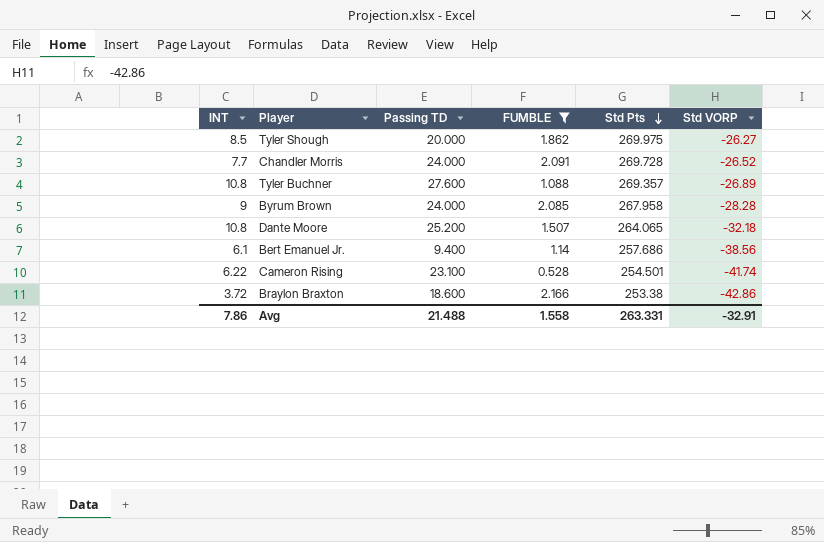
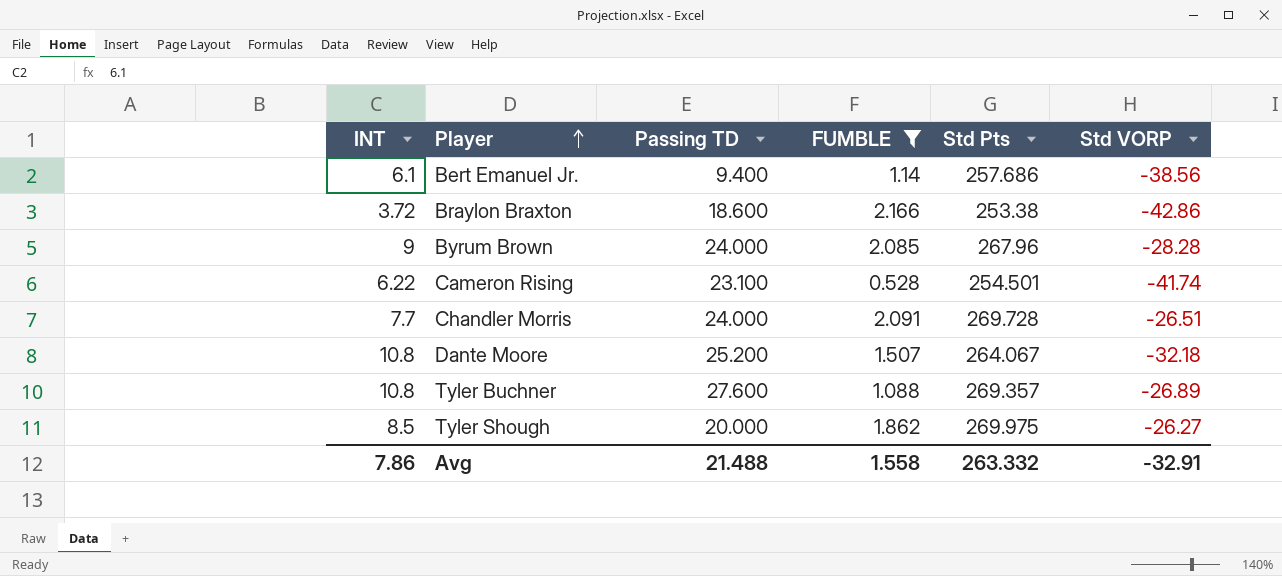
row order: Std Pts descending -> Player ascending
Byrum Brown | Std Pts: 267.958 -> 267.96
Chandler Morris | Std VORP: -26.52 -> -26.51
Dante Moore | Std Pts: 264.065 -> 264.067
Avg | Std Pts: 263.331 -> 263.332

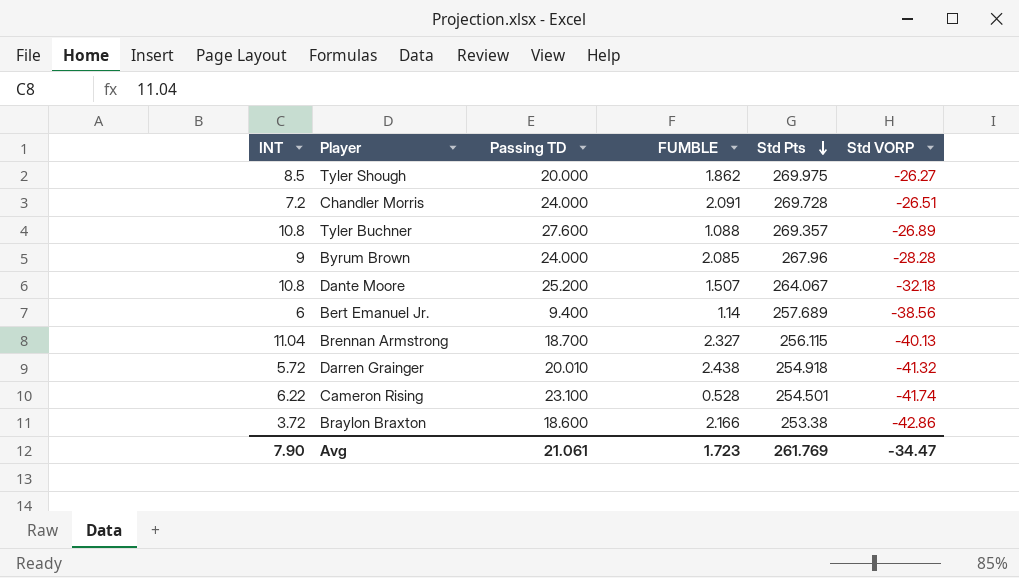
filter: FUMBLE <= 2.166 -> none
row order: Player ascending -> Std Pts descending
Chandler Morris | INT: 7.7 -> 7.2
Bert Emanuel Jr. | INT: 6.1 -> 6
Bert Emanuel Jr. | Std Pts: 257.686 -> 257.689
Avg | INT: 7.86 -> 7.90
Avg | Passing TD: 21.488 -> 21.061
Avg | FUMBLE: 1.558 -> 1.723
Avg | Std Pts: 263.332 -> 261.769
Avg | Std VORP: -32.91 -> -34.47

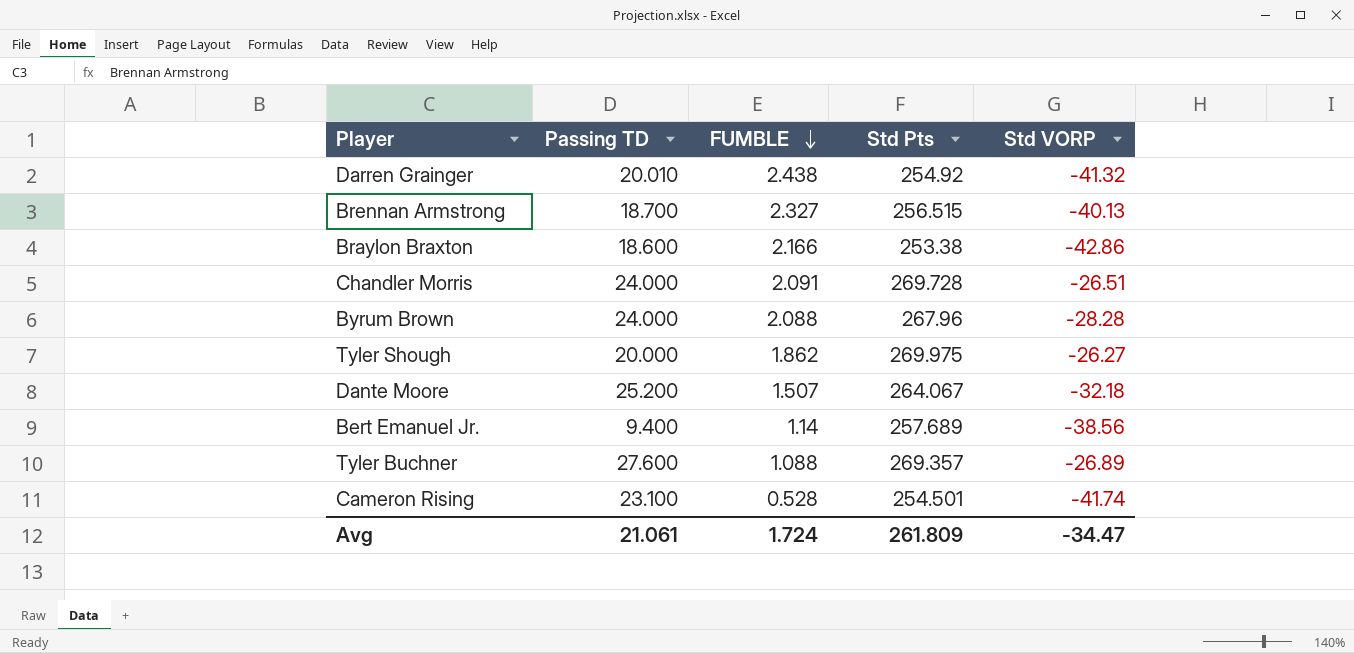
row order: Std Pts descending -> FUMBLE descending
column INT | position: 1 -> none
Darren Grainger | Std Pts: 254.918 -> 254.92
Brennan Armstrong | Std Pts: 256.115 -> 256.515
Byrum Brown | FUMBLE: 2.085 -> 2.088
Avg | FUMBLE: 1.723 -> 1.724
Avg | Std Pts: 261.769 -> 261.809

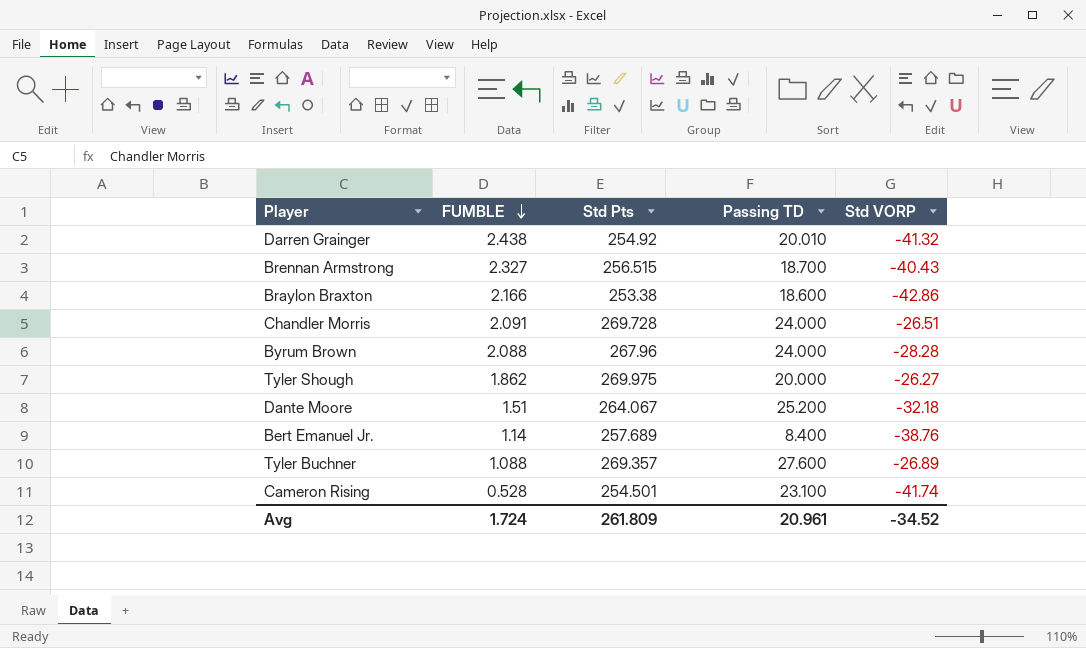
column Passing TD | position: 2 -> 4
Brennan Armstrong | Std VORP: -40.13 -> -40.43
Dante Moore | FUMBLE: 1.507 -> 1.51
Bert Emanuel Jr. | Passing TD: 9.400 -> 8.400
Bert Emanuel Jr. | Std VORP: -38.56 -> -38.76
Avg | Passing TD: 21.061 -> 20.961
Avg | Std VORP: -34.47 -> -34.52

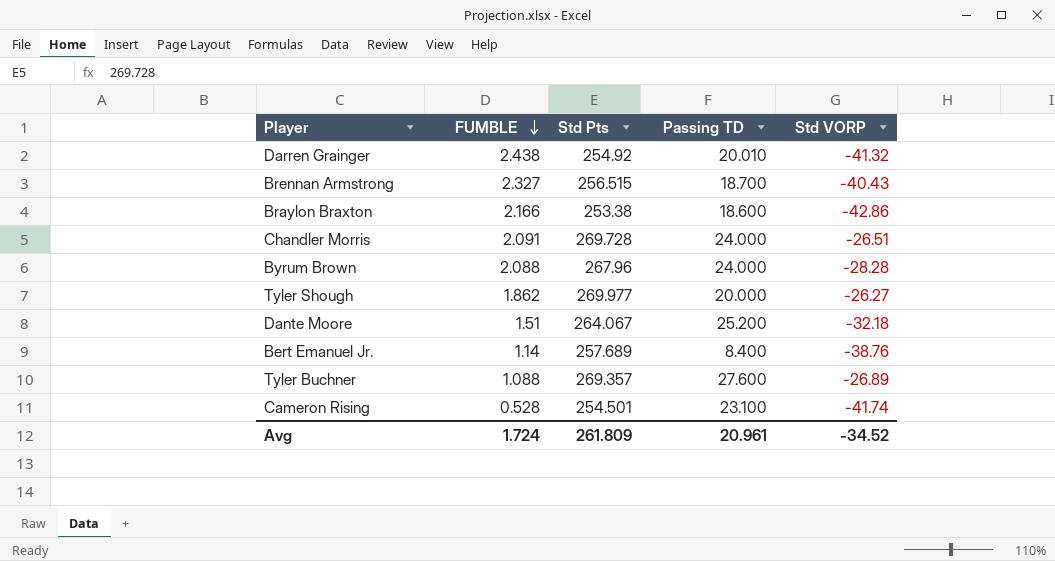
Tyler Shough | Std Pts: 269.975 -> 269.977

